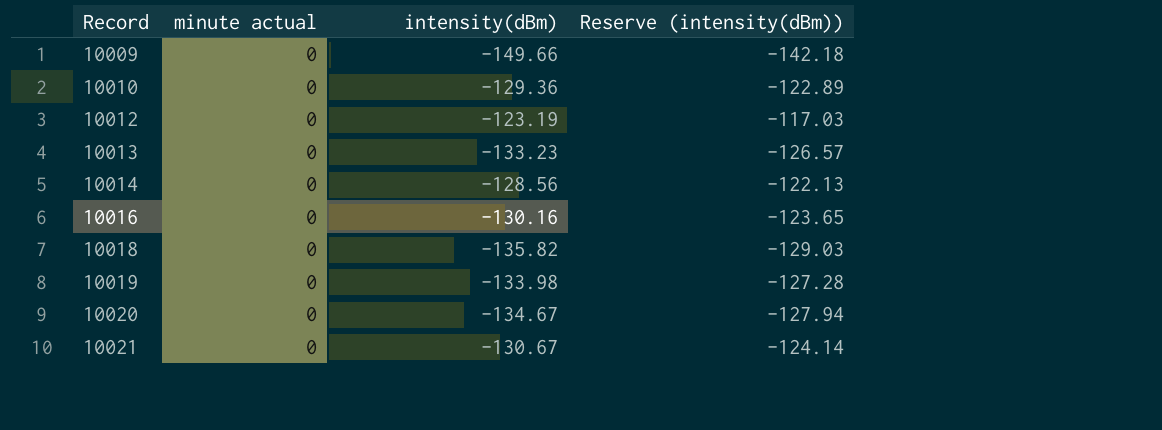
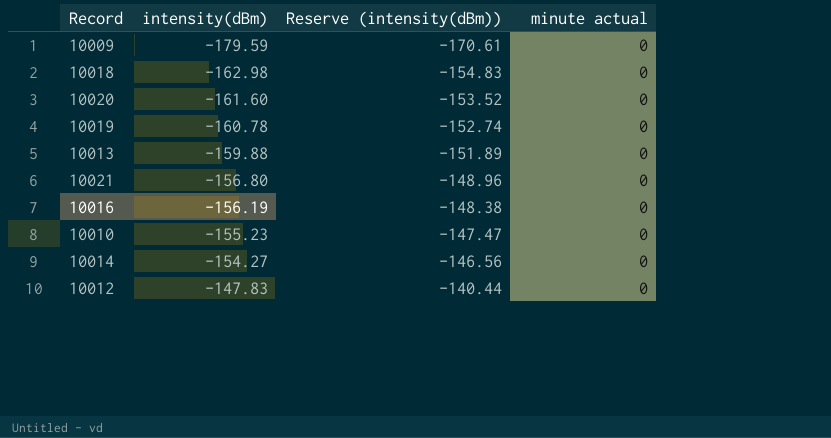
row order: Record ascending -> intensity(dBm) ascending
column minute actual | position: 2 -> 4
10009 | intensity(dBm): -149.66 -> -179.59
10009 | Reserve (intensity(dBm)): -142.18 -> -170.61
10018 | intensity(dBm): -135.82 -> -162.98
10018 | Reserve (intensity(dBm)): -129.03 -> -154.83
10020 | intensity(dBm): -134.67 -> -161.60
10020 | Reserve (intensity(dBm)): -127.94 -> -153.52
10019 | intensity(dBm): -133.98 -> -160.78
10019 | Reserve (intensity(dBm)): -127.28 -> -152.74
10013 | intensity(dBm): -133.23 -> -159.88
10013 | Reserve (intensity(dBm)): -126.57 -> -151.89
10021 | intensity(dBm): -130.67 -> -156.80
10021 | Reserve (intensity(dBm)): -124.14 -> -148.96
10016 | intensity(dBm): -130.16 -> -156.19
10016 | Reserve (intensity(dBm)): -123.65 -> -148.38
10010 | intensity(dBm): -129.36 -> -155.23
10010 | Reserve (intensity(dBm)): -122.89 -> -147.47
10014 | intensity(dBm): -128.56 -> -154.27
10014 | Reserve (intensity(dBm)): -122.13 -> -146.56
10012 | intensity(dBm): -123.19 -> -147.83
10012 | Reserve (intensity(dBm)): -117.03 -> -140.44

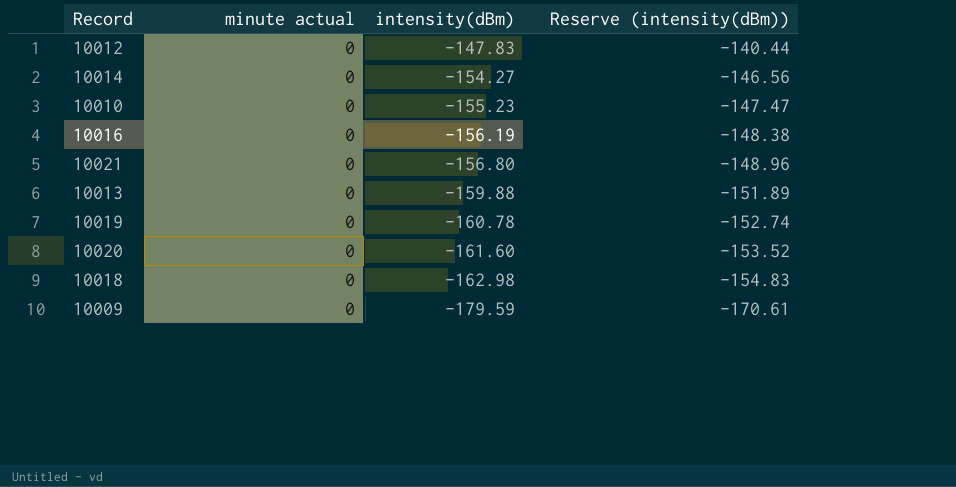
row order: intensity(dBm) ascending -> intensity(dBm) descending
column minute actual | position: 4 -> 2

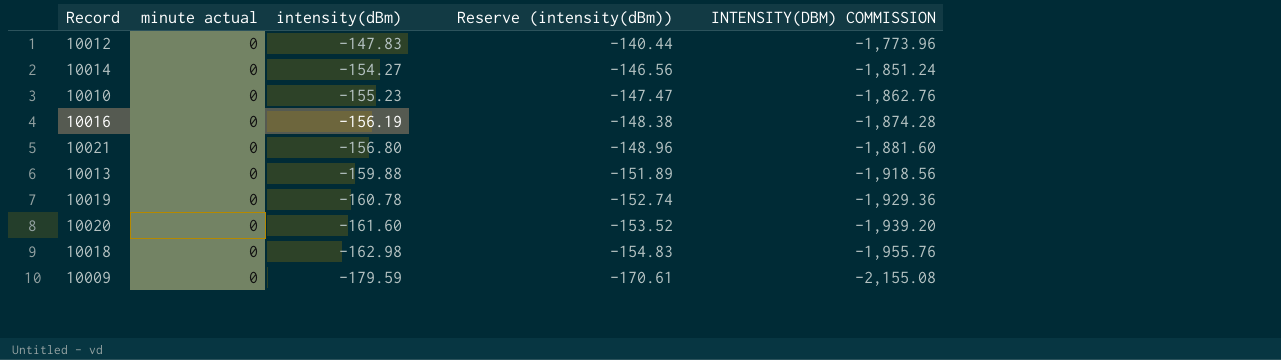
column INTENSITY(DBM) COMMISSION | formula: none -> [intensity(dBm)] * 12

